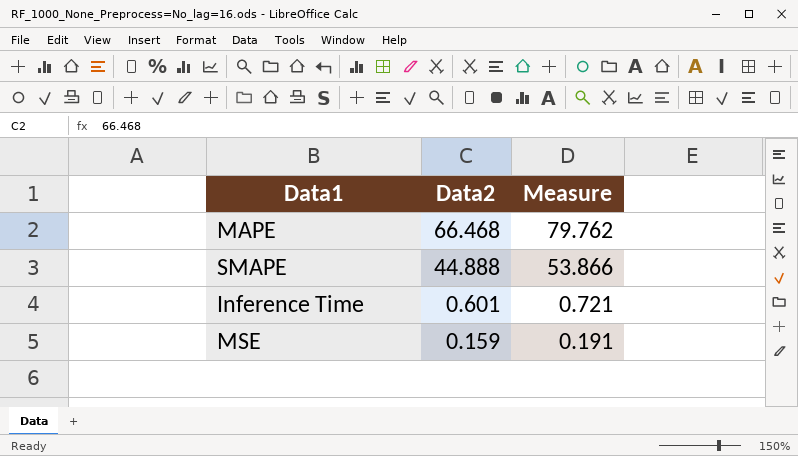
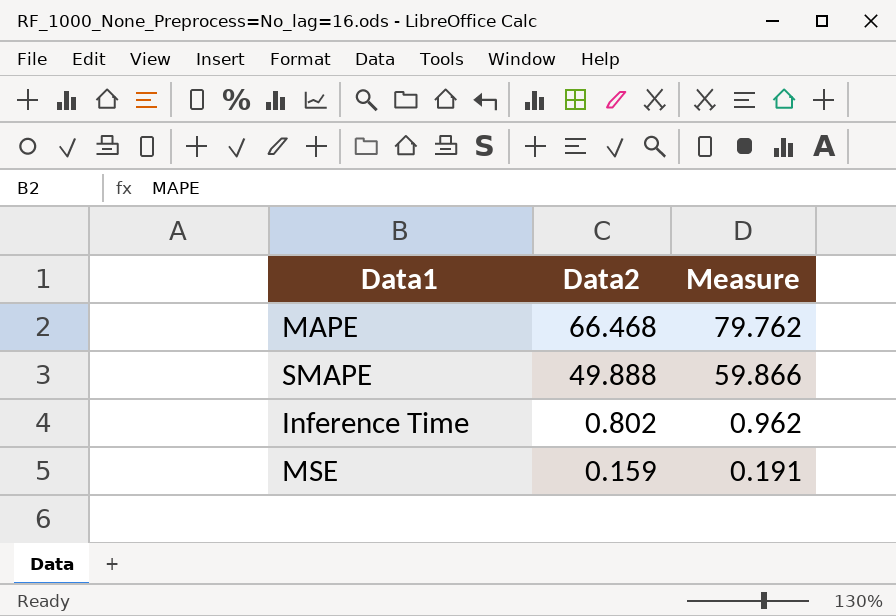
SMAPE | Data2: 44.888 -> 49.888
SMAPE | Measure: 53.866 -> 59.866
Inference Time | Data2: 0.601 -> 0.802
Inference Time | Measure: 0.721 -> 0.962

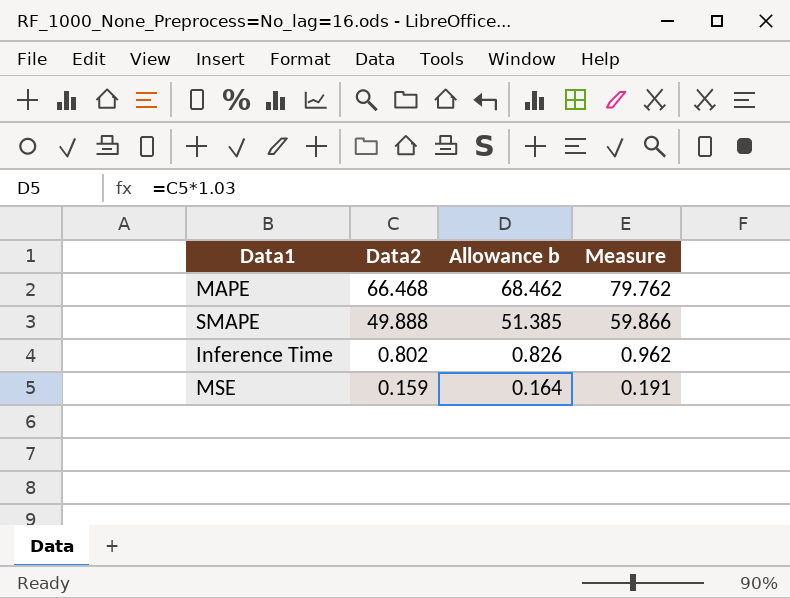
column Allowance b | formula: none -> [Data2] * 1.03

